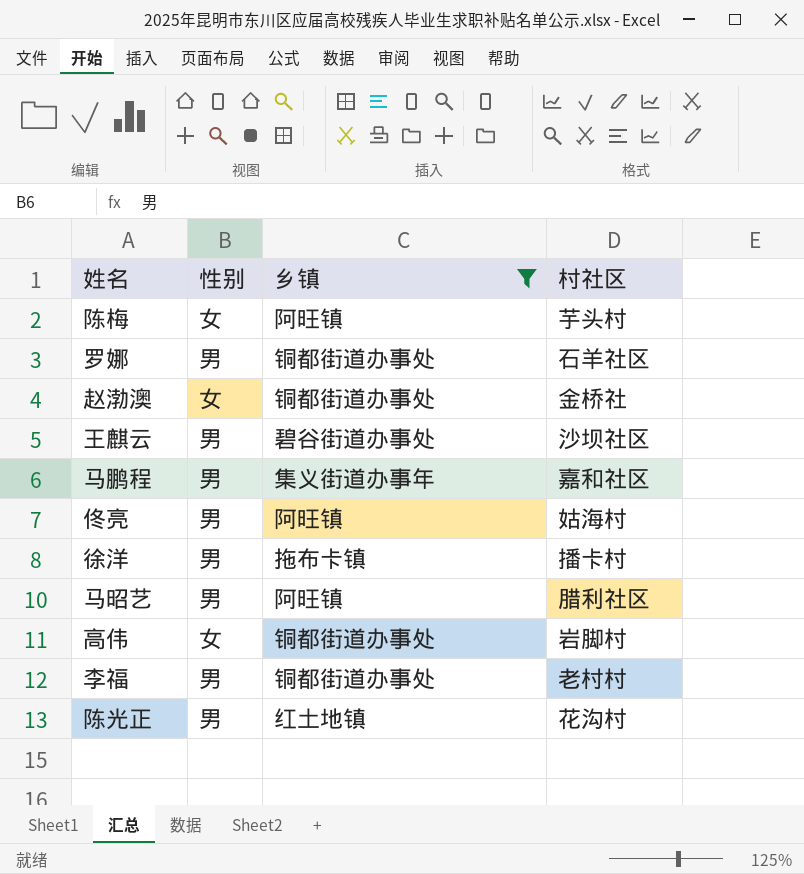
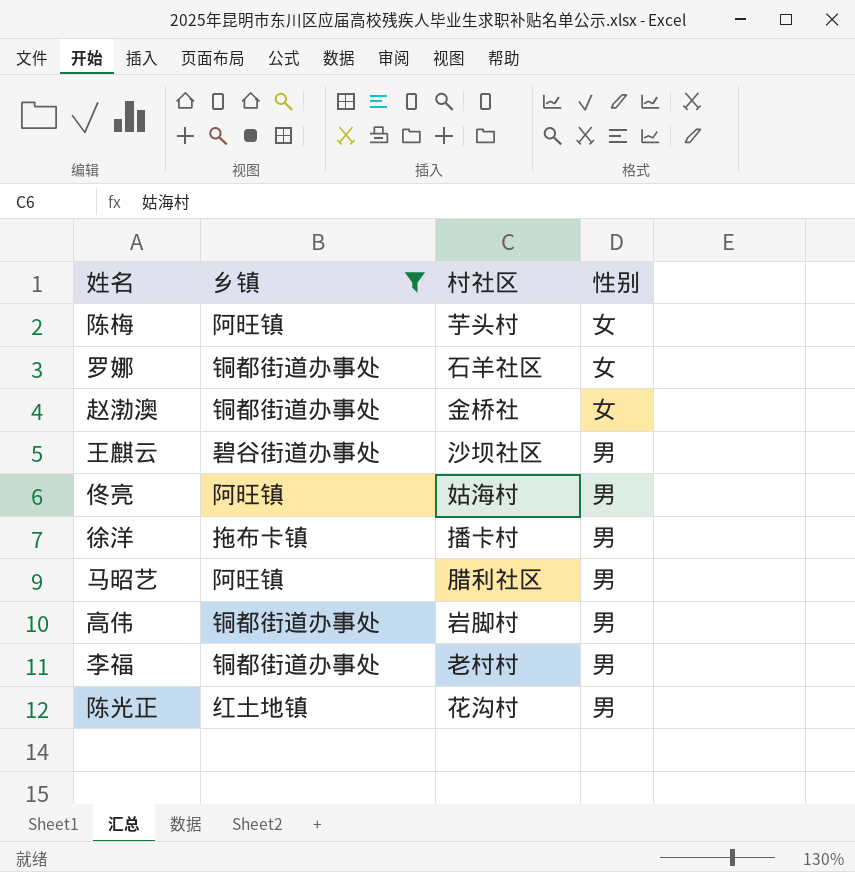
column 性别 | position: 2 -> 4
row 马鹏程: 男 | 集义街道办事年 | 嘉和社区 -> none
罗娜 | 性别: 男 -> 女
高伟 | 性别: 女 -> 男

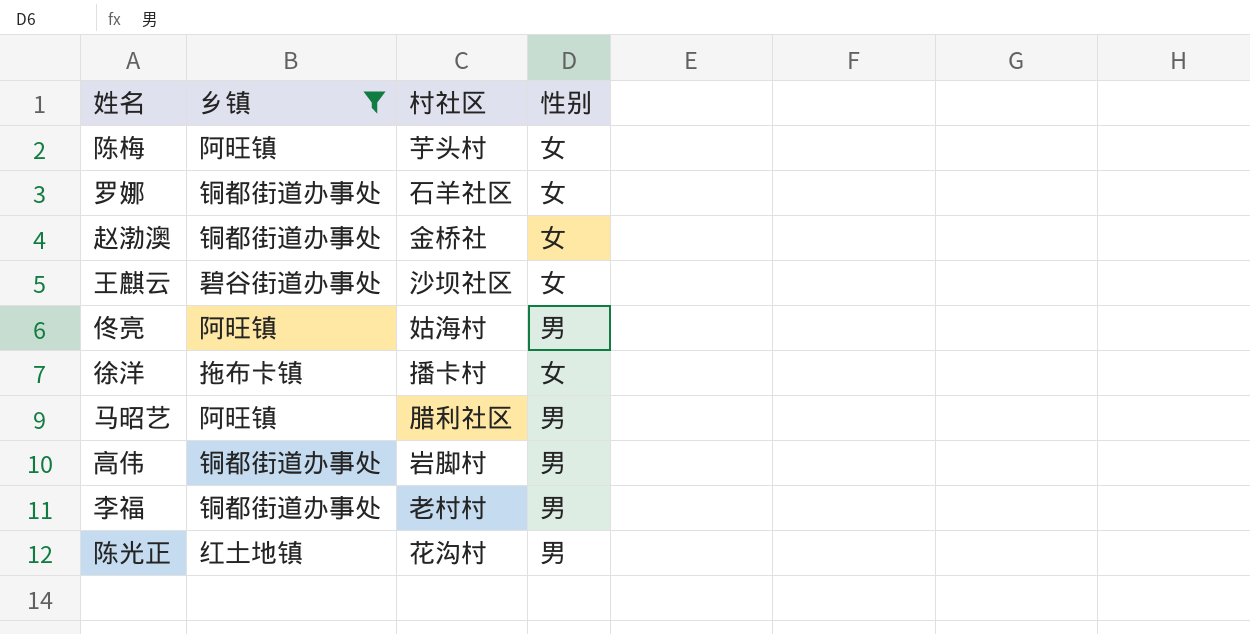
王麒云 | 性别: 男 -> 女
徐洋 | 性别: 男 -> 女

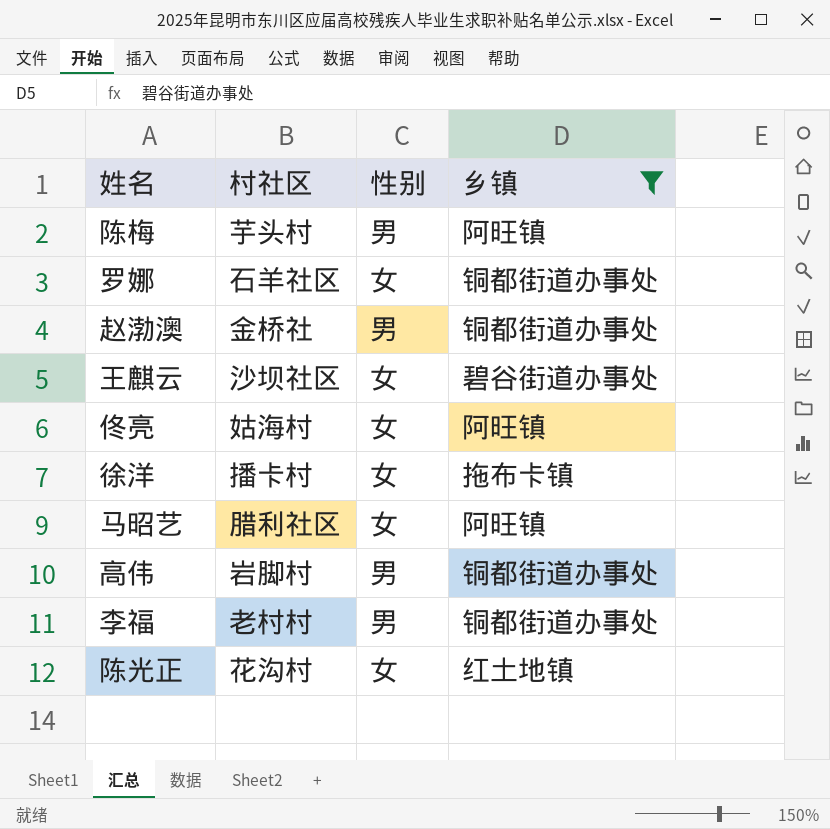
column 乡镇 | position: 2 -> 4
陈梅 | 性别: 女 -> 男
赵渤澳 | 性别: 女 -> 男
佟亮 | 性别: 男 -> 女
马昭艺 | 性别: 男 -> 女
陈光正 | 性别: 男 -> 女

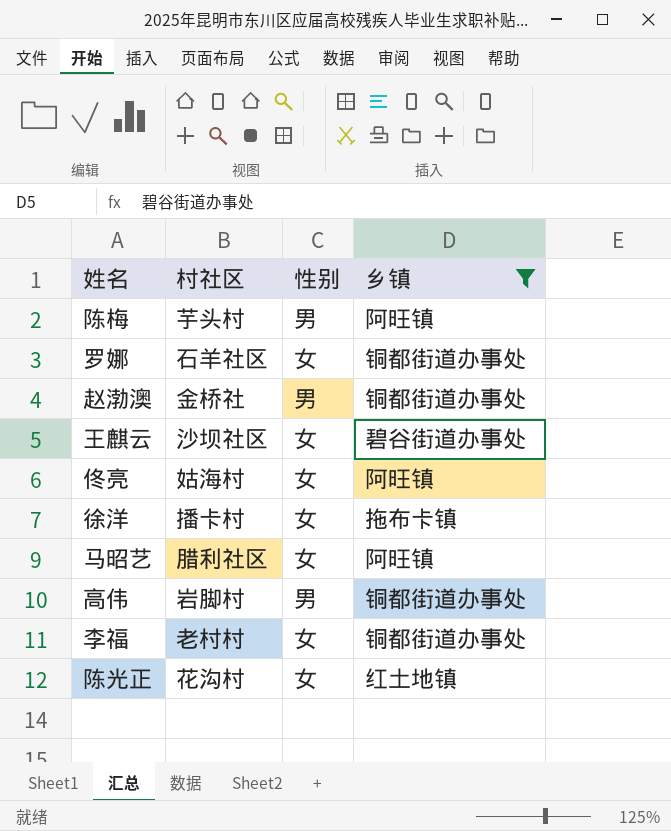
李福 | 性别: 男 -> 女

